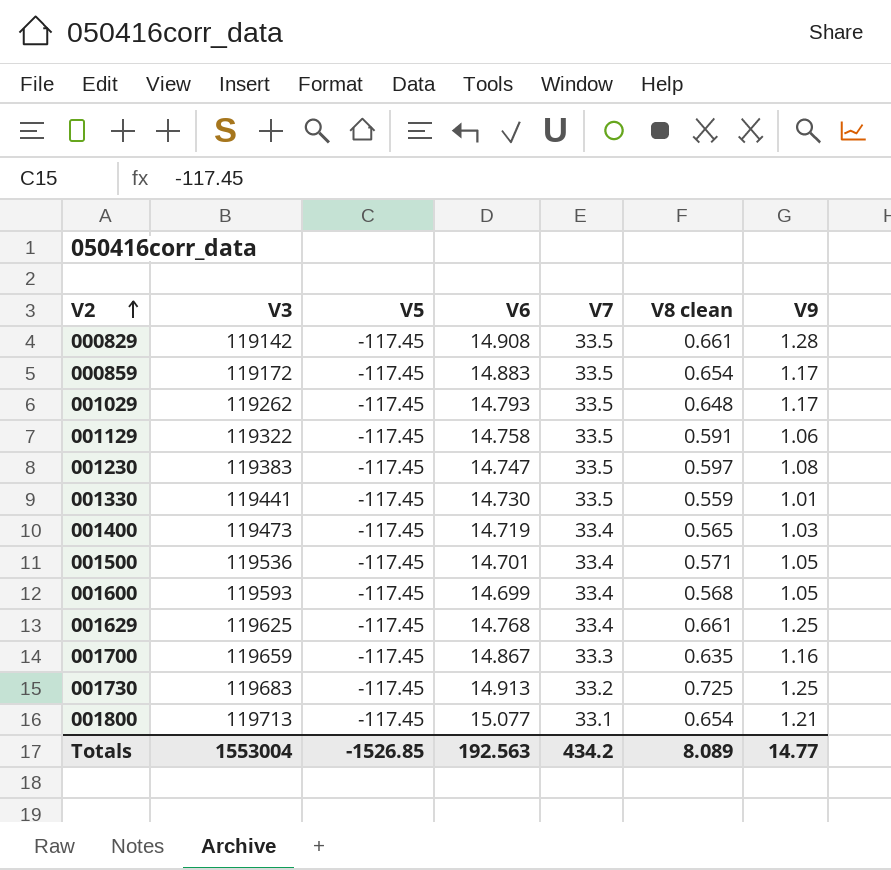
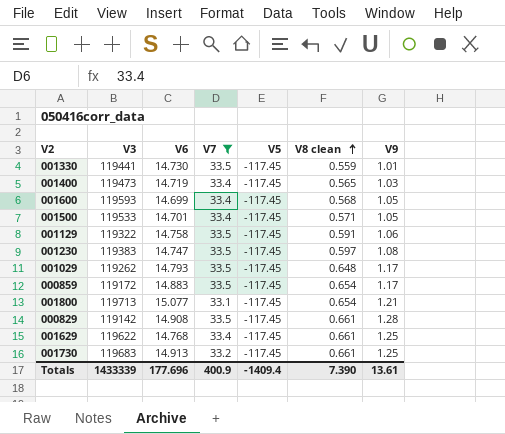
filter: none -> V7 != 33.3
row order: V2 ascending -> V8 clean ascending
column V5 | position: 3 -> 5
001500 | V3: 119536 -> 119533
001629 | V3: 119625 -> 119622
001730 | V8 clean: 0.725 -> 0.661
Totals | V3: 1553004 -> 1433339
Totals | V6: 192.563 -> 177.696
Totals | V7: 434.2 -> 400.9
Totals | V5: -1526.85 -> -1409.4
Totals | V8 clean: 8.089 -> 7.390
Totals | V9: 14.77 -> 13.61

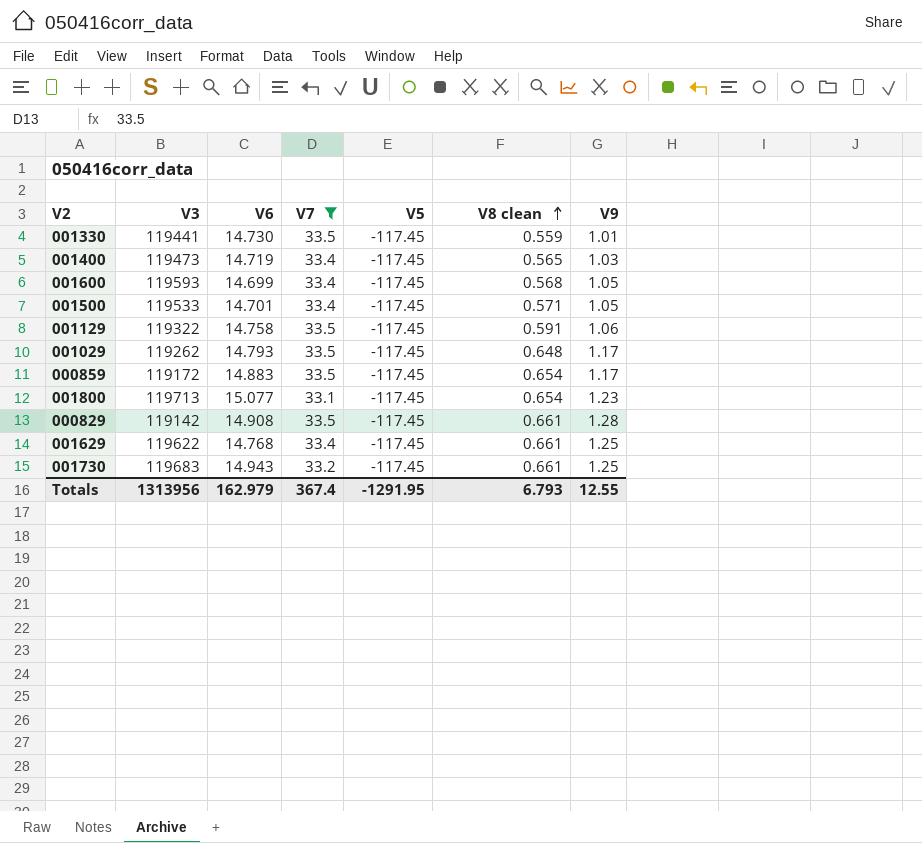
row 001230: 119383 | 14.747 | 33.5 | -117.45 | 0.597 | 1.08 -> none
001800 | V9: 1.21 -> 1.23
001730 | V6: 14.913 -> 14.943
Totals | V3: 1433339 -> 1313956
Totals | V6: 177.696 -> 162.979
Totals | V7: 400.9 -> 367.4
Totals | V5: -1409.4 -> -1291.95
Totals | V8 clean: 7.390 -> 6.793
Totals | V9: 13.61 -> 12.55

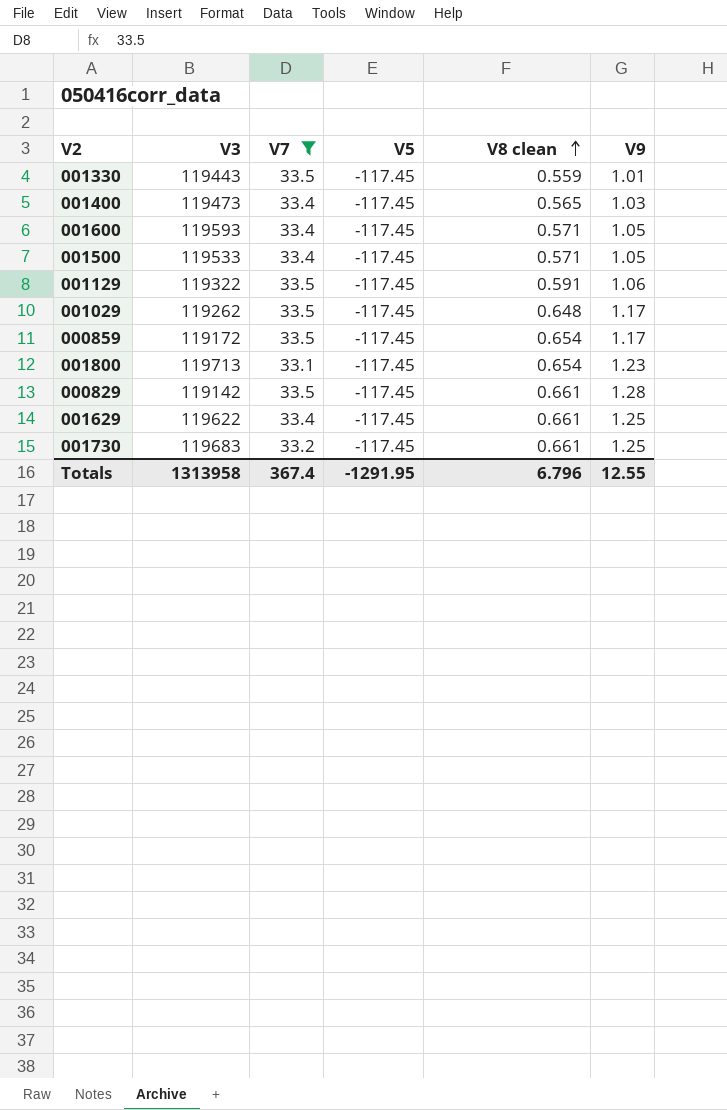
column V6 | position: 3 -> none
001330 | V3: 119441 -> 119443
001600 | V8 clean: 0.568 -> 0.571
Totals | V3: 1313956 -> 1313958
Totals | V8 clean: 6.793 -> 6.796

